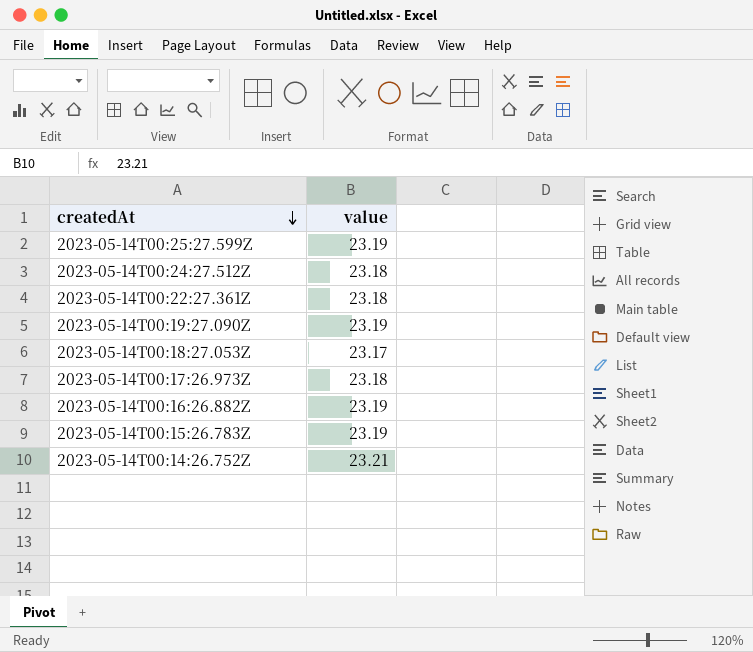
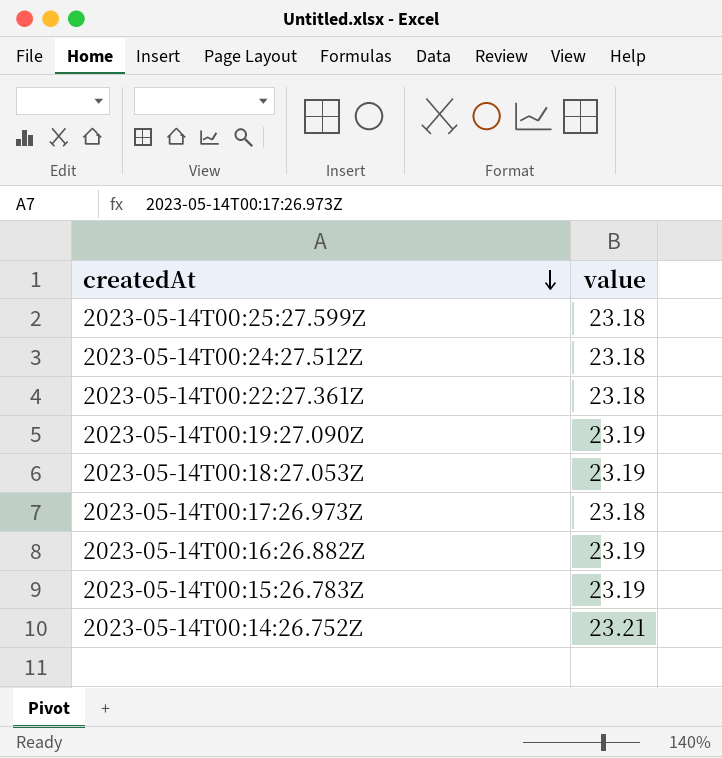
2023-05-14T00:25:27.599Z | value: 23.19 -> 23.18
2023-05-14T00:18:27.053Z | value: 23.17 -> 23.19

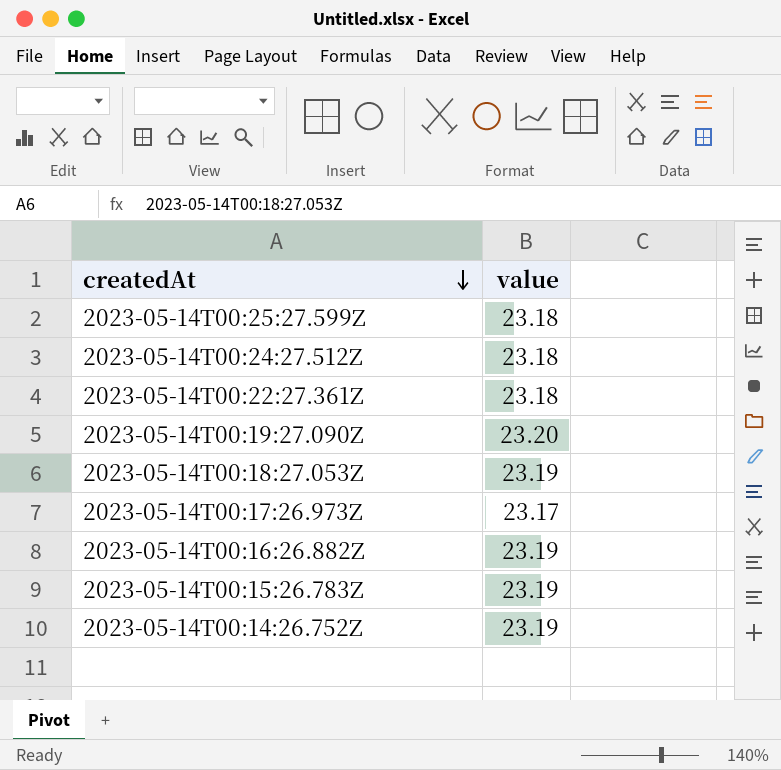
2023-05-14T00:19:27.090Z | value: 23.19 -> 23.20
2023-05-14T00:17:26.973Z | value: 23.18 -> 23.17
2023-05-14T00:14:26.752Z | value: 23.21 -> 23.19

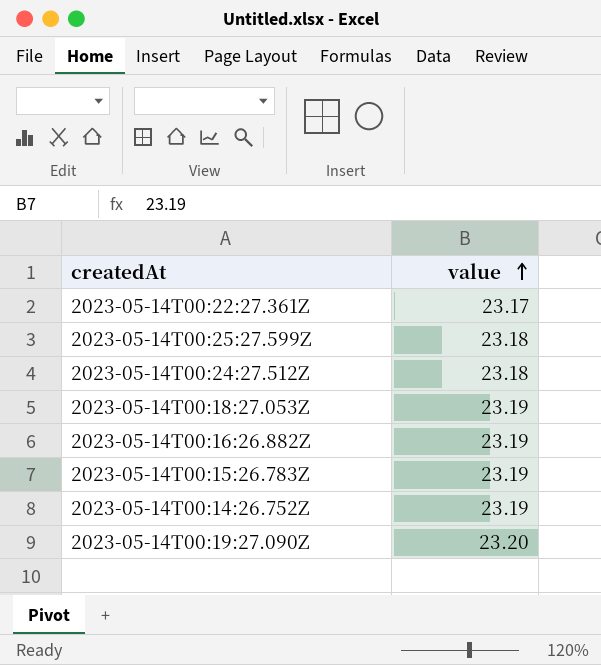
row order: createdAt descending -> value ascending
row 2023-05-14T00:17:26.973Z: 23.17 -> none
2023-05-14T00:22:27.361Z | value: 23.18 -> 23.17

